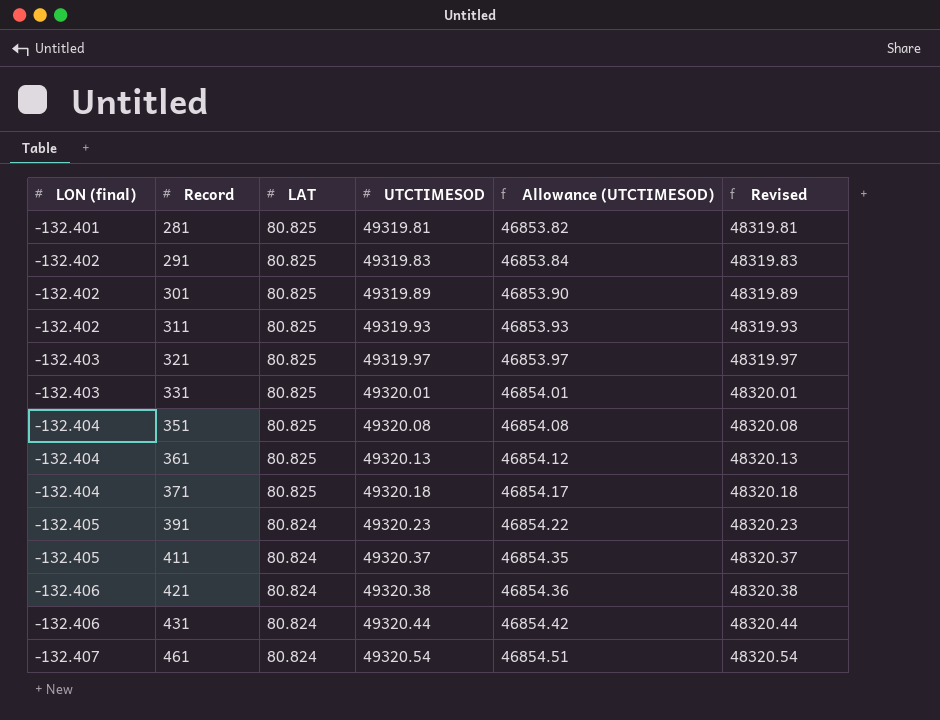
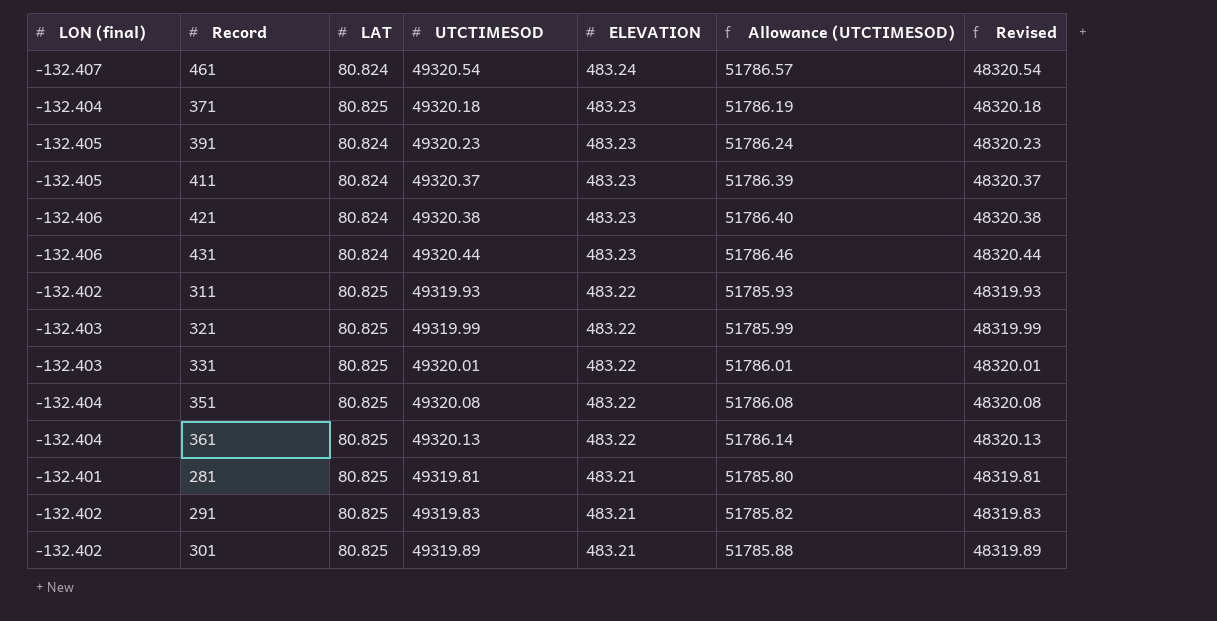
row order: LON (final) descending -> ELEVATION descending
column ELEVATION | position: none -> 5
column Allowance (UTCTIMESOD) | formula: [UTCTIMESOD] * 0.95 -> [UTCTIMESOD] * 1.05
321 | UTCTIMESOD: 49319.97 -> 49319.99
321 | Revised: 48319.97 -> 48319.99

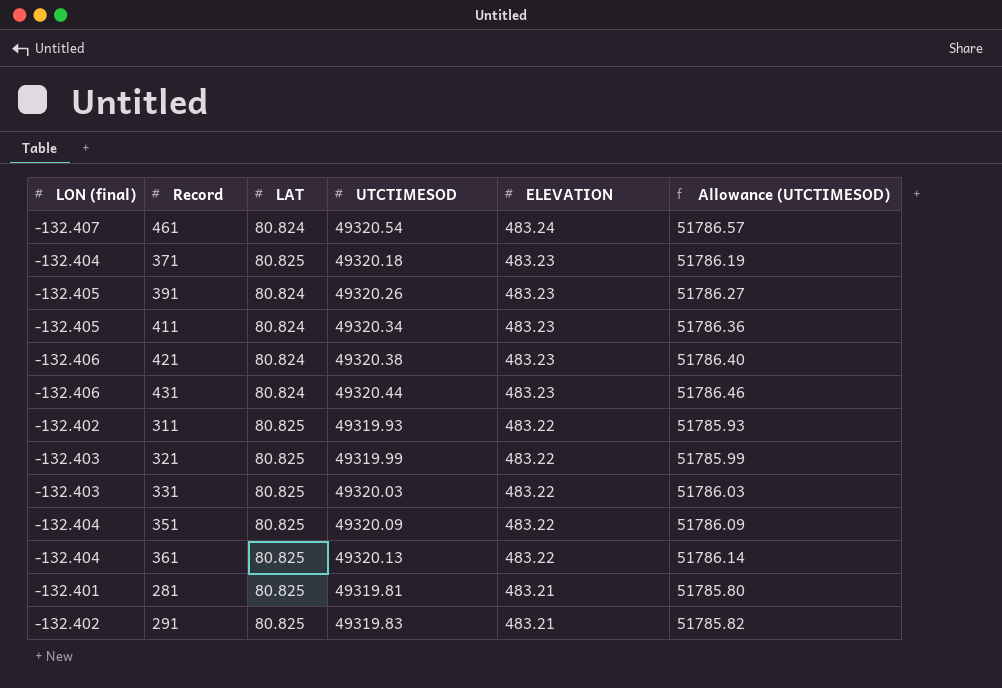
column Revised | formula: [UTCTIMESOD] - 1000 -> none
row 301: -132.402 | 80.825 | 49319.89 | 483.21 | 51785.88 | 48319.89 -> none
391 | UTCTIMESOD: 49320.23 -> 49320.26
391 | Allowance (UTCTIMESOD): 51786.24 -> 51786.27
411 | UTCTIMESOD: 49320.37 -> 49320.34
411 | Allowance (UTCTIMESOD): 51786.39 -> 51786.36
331 | UTCTIMESOD: 49320.01 -> 49320.03
331 | Allowance (UTCTIMESOD): 51786.01 -> 51786.03
351 | UTCTIMESOD: 49320.08 -> 49320.09
351 | Allowance (UTCTIMESOD): 51786.08 -> 51786.09

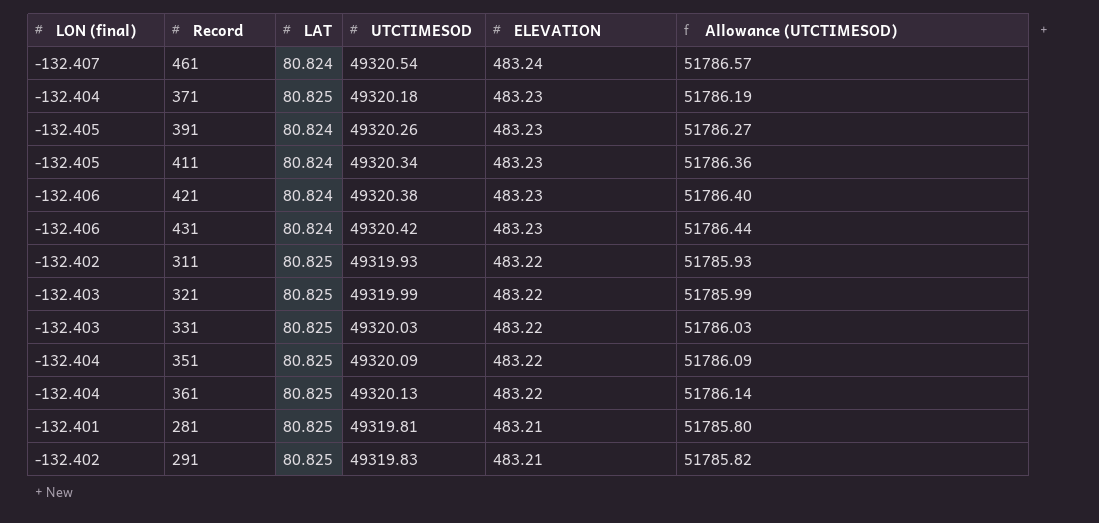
431 | UTCTIMESOD: 49320.44 -> 49320.42
431 | Allowance (UTCTIMESOD): 51786.46 -> 51786.44

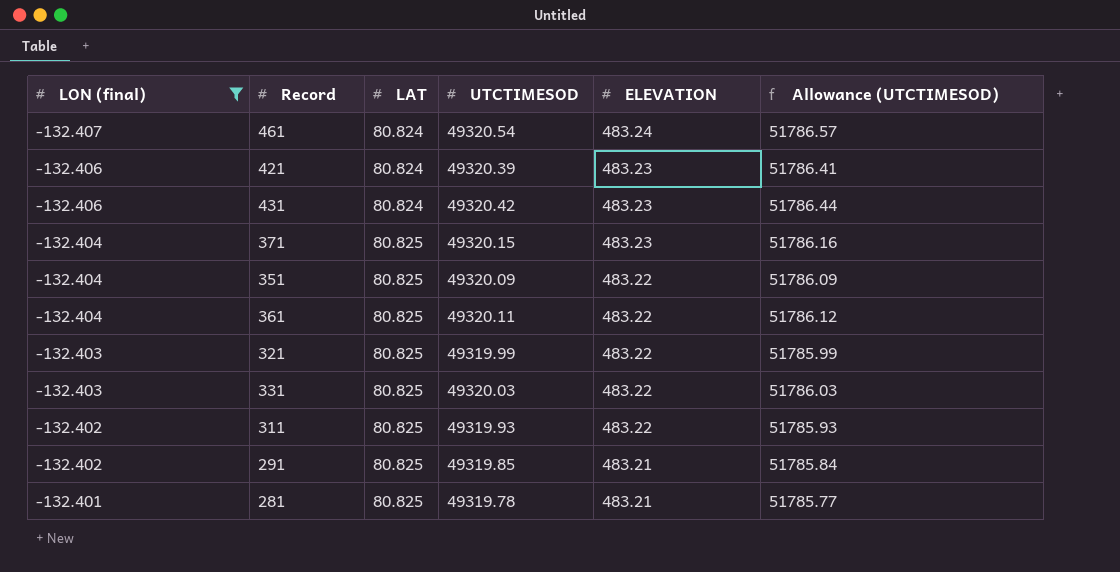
filter: none -> LON (final) != -132.405
row order: ELEVATION descending -> LON (final) ascending
421 | UTCTIMESOD: 49320.38 -> 49320.39
421 | Allowance (UTCTIMESOD): 51786.40 -> 51786.41
371 | UTCTIMESOD: 49320.18 -> 49320.15
371 | Allowance (UTCTIMESOD): 51786.19 -> 51786.16
361 | UTCTIMESOD: 49320.13 -> 49320.11
361 | Allowance (UTCTIMESOD): 51786.14 -> 51786.12
291 | UTCTIMESOD: 49319.83 -> 49319.85
291 | Allowance (UTCTIMESOD): 51785.82 -> 51785.84
281 | UTCTIMESOD: 49319.81 -> 49319.78
281 | Allowance (UTCTIMESOD): 51785.80 -> 51785.77

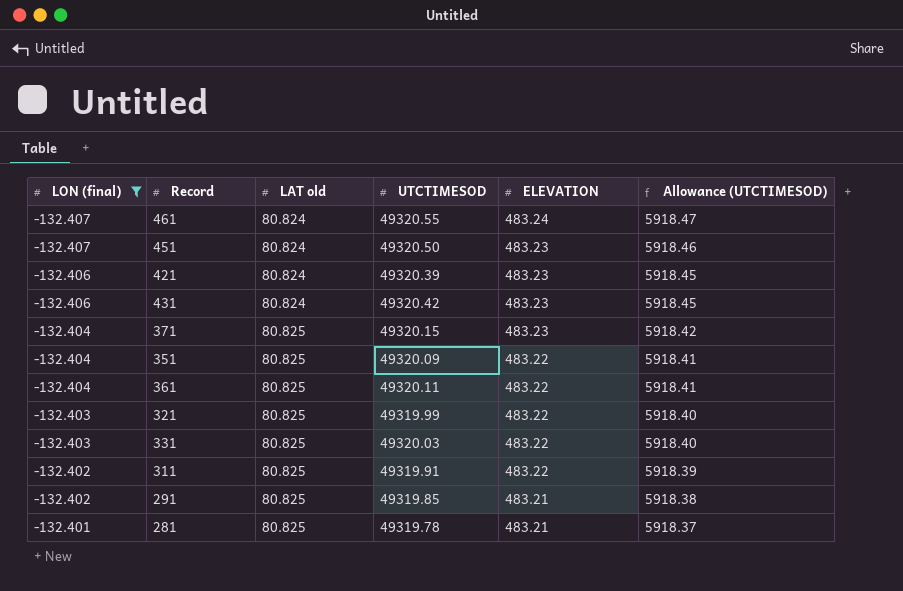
column name: LAT -> LAT old
column Allowance (UTCTIMESOD) | formula: [UTCTIMESOD] * 1.05 -> [UTCTIMESOD] * 0.12
461 | UTCTIMESOD: 49320.54 -> 49320.55
row 451: none -> -132.407 | 80.824 | 49320.50 | 483.23 | 5918.46
311 | UTCTIMESOD: 49319.93 -> 49319.91

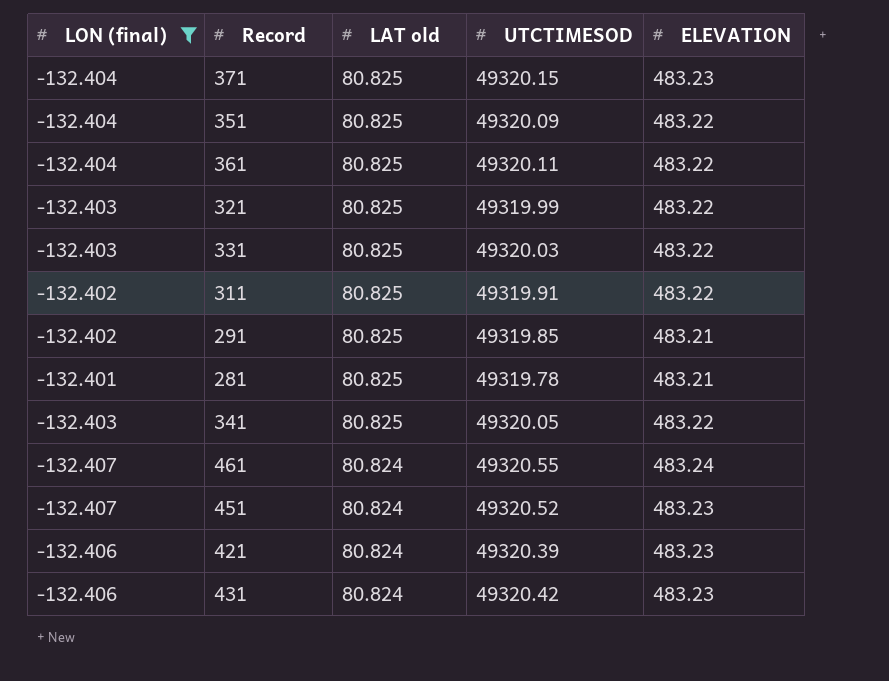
row order: LON (final) ascending -> LAT old descending
column Allowance (UTCTIMESOD) | formula: [UTCTIMESOD] * 0.12 -> none
row 341: none -> -132.403 | 80.825 | 49320.05 | 483.22
451 | UTCTIMESOD: 49320.50 -> 49320.52

